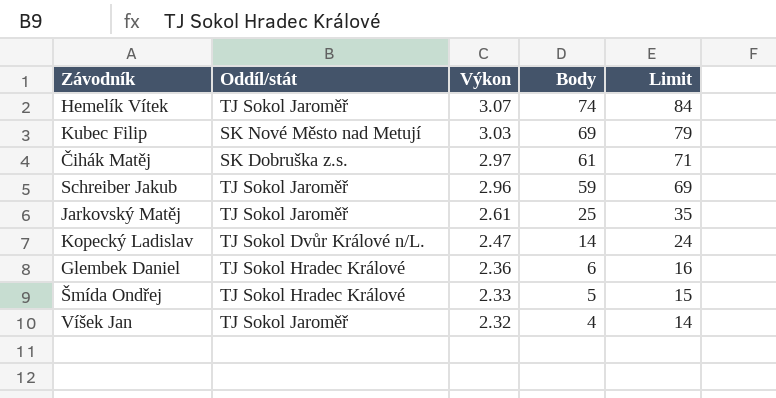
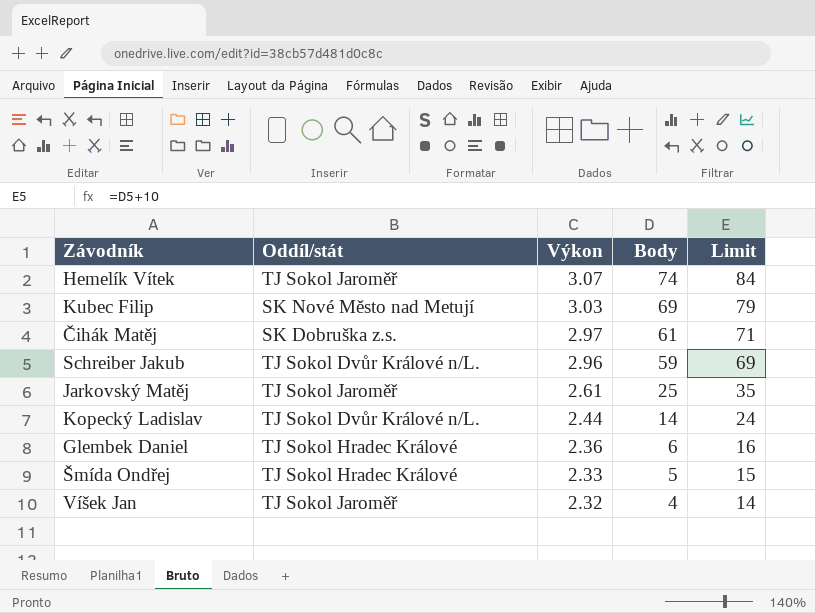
Schreiber Jakub | Oddíl/stát: TJ Sokol Jaroměř -> TJ Sokol Dvůr Králové n/L.
Kopecký Ladislav | Výkon: 2.47 -> 2.44

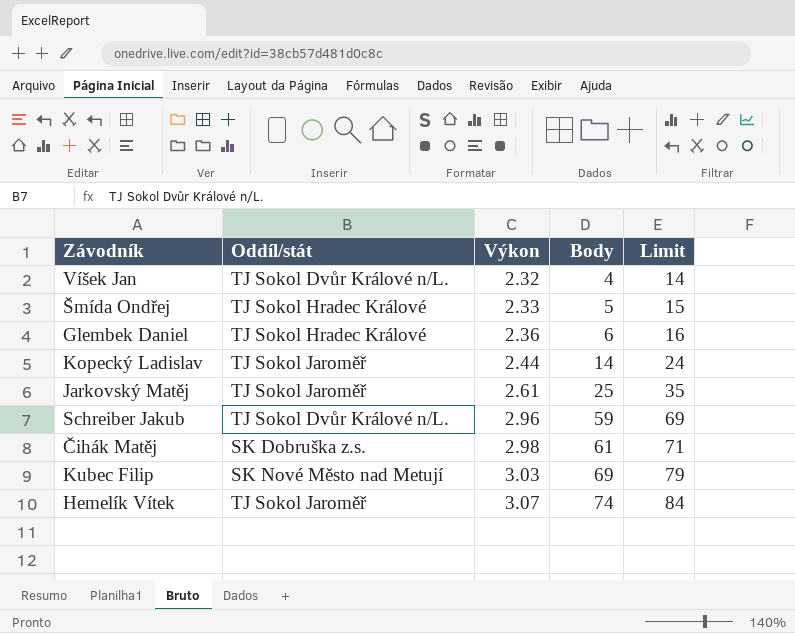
row order: Výkon descending -> Výkon ascending
Víšek Jan | Oddíl/stát: TJ Sokol Jaroměř -> TJ Sokol Dvůr Králové n/L.
Kopecký Ladislav | Oddíl/stát: TJ Sokol Dvůr Králové n/L. -> TJ Sokol Jaroměř
Čihák Matěj | Výkon: 2.97 -> 2.98

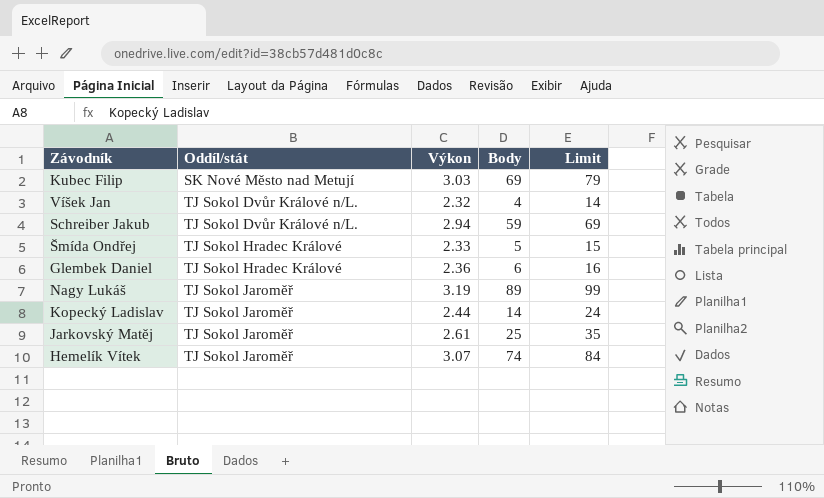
row order: Výkon ascending -> Oddíl/stát ascending
row Čihák Matěj: SK Dobruška z.s. | 2.98 | 61 | 71 -> none
Schreiber Jakub | Výkon: 2.96 -> 2.94
row Nagy Lukáš: none -> TJ Sokol Jaroměř | 3.19 | 89 | 99

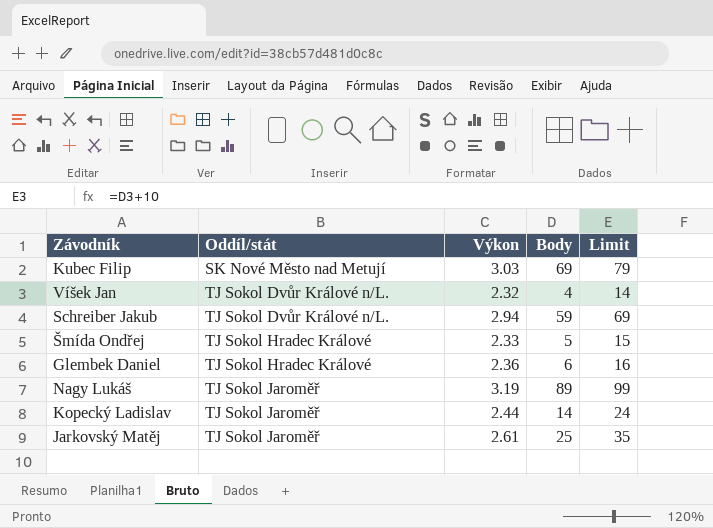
row Hemelík Vítek: TJ Sokol Jaroměř | 3.07 | 74 | 84 -> none

